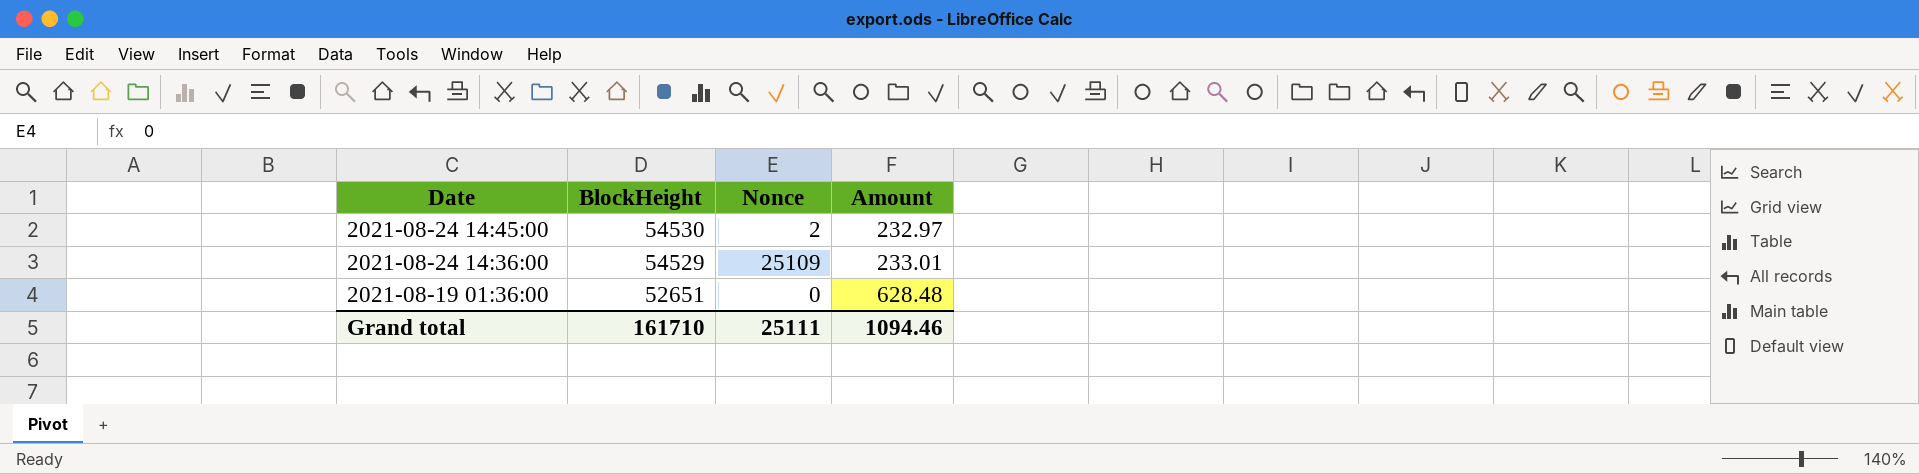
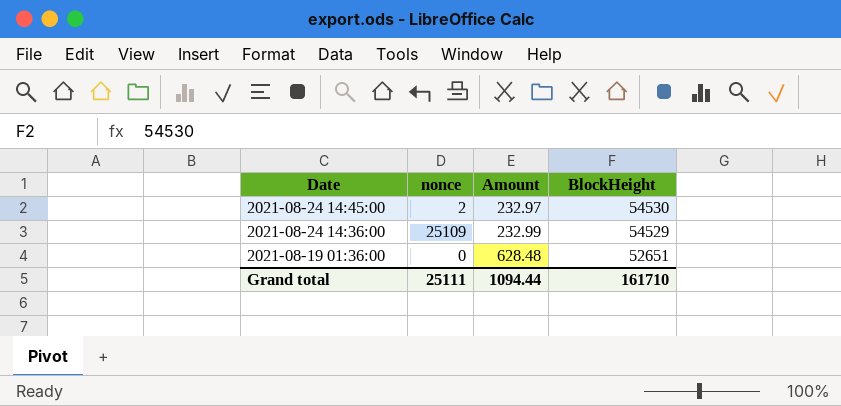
column name: Nonce -> nonce
column BlockHeight | position: 2 -> 4
2021-08-24 14:36:00 | Amount: 233.01 -> 232.99
Grand total | Amount: 1094.46 -> 1094.44

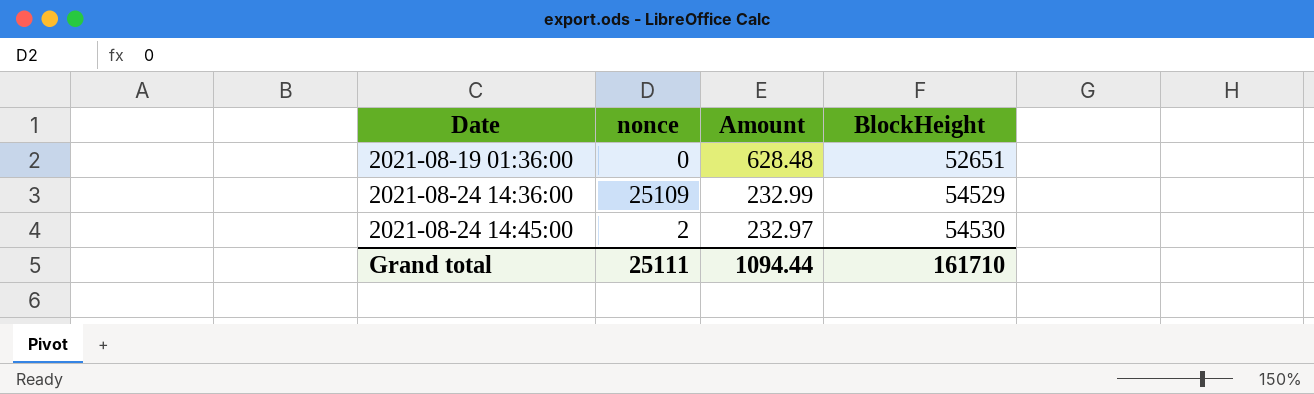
row order: Date descending -> Date ascending

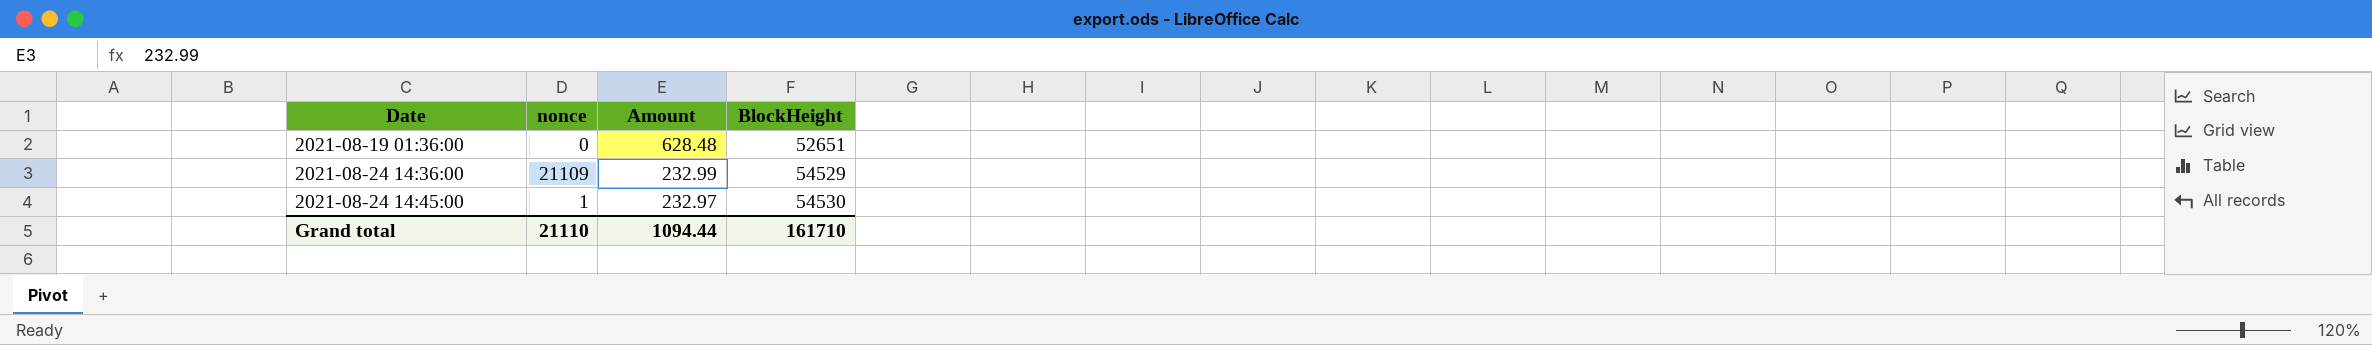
2021-08-24 14:36:00 | nonce: 25109 -> 21109
2021-08-24 14:45:00 | nonce: 2 -> 1
Grand total | nonce: 25111 -> 21110

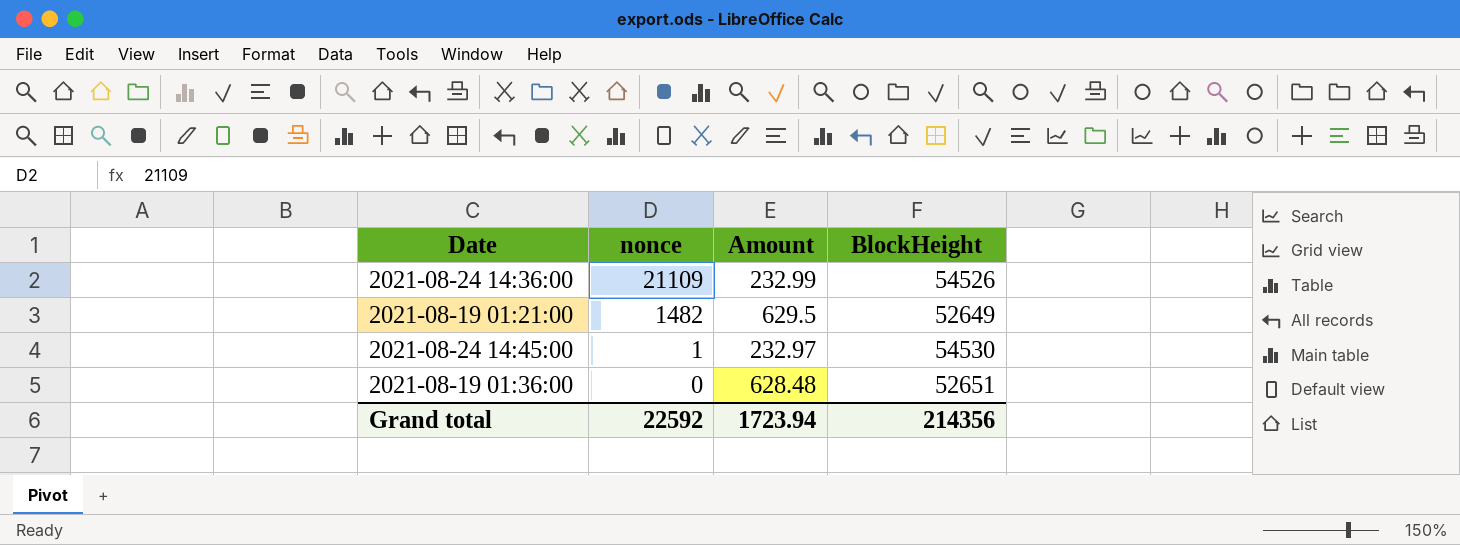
row order: Date ascending -> nonce descending
2021-08-24 14:36:00 | BlockHeight: 54529 -> 54526
row 2021-08-19 01:21:00: none -> 1482 | 629.5 | 52649
Grand total | nonce: 21110 -> 22592
Grand total | Amount: 1094.44 -> 1723.94
Grand total | BlockHeight: 161710 -> 214356

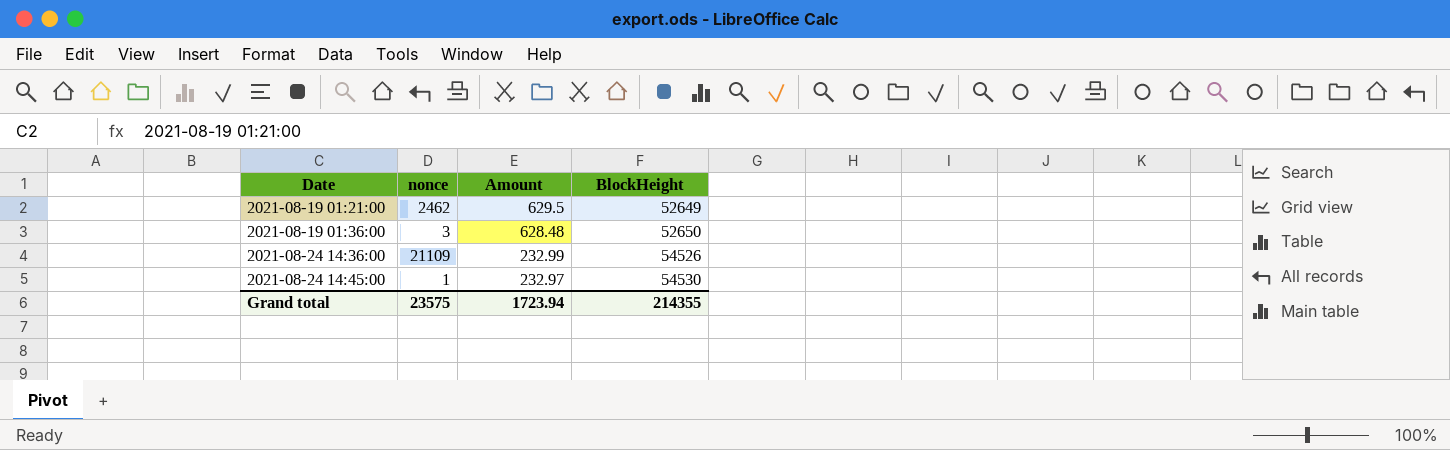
row order: nonce descending -> Date ascending
2021-08-19 01:21:00 | nonce: 1482 -> 2462
2021-08-19 01:36:00 | nonce: 0 -> 3
2021-08-19 01:36:00 | BlockHeight: 52651 -> 52650
Grand total | nonce: 22592 -> 23575
Grand total | BlockHeight: 214356 -> 214355

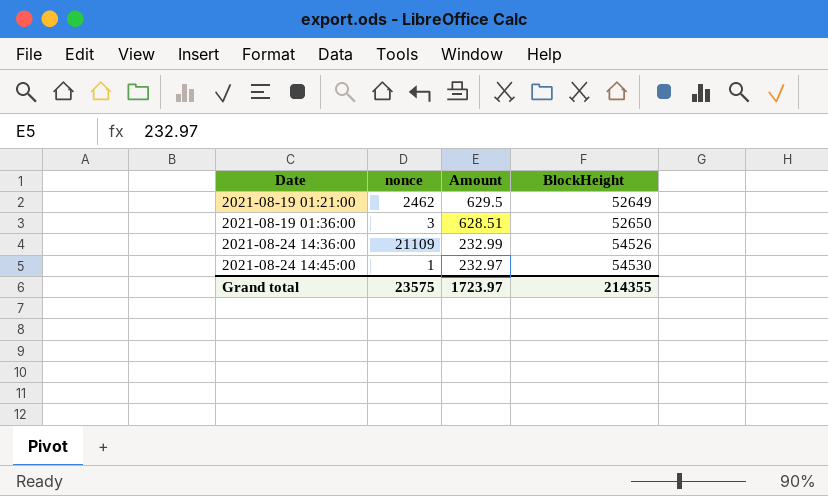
2021-08-19 01:36:00 | Amount: 628.48 -> 628.51
Grand total | Amount: 1723.94 -> 1723.97

